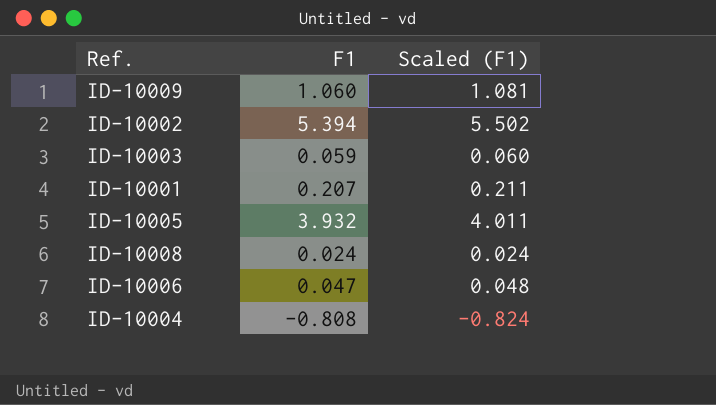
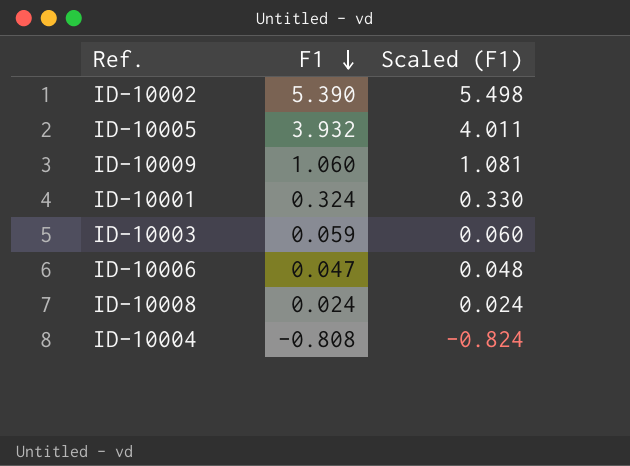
row order: none -> F1 descending
ID-10002 | F1: 5.394 -> 5.390
ID-10002 | Scaled (F1): 5.502 -> 5.498
ID-10001 | F1: 0.207 -> 0.324
ID-10001 | Scaled (F1): 0.211 -> 0.330

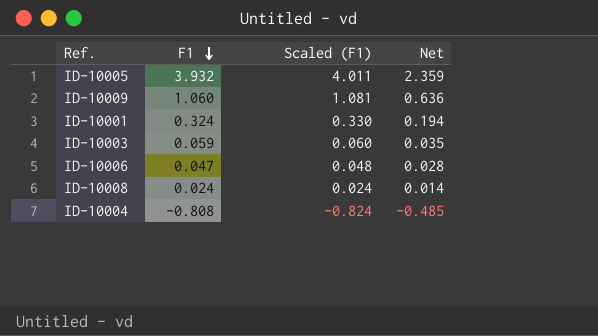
column Net | formula: none -> [F1] * 0.6
row ID-10002: 5.390 | 5.498 -> none

